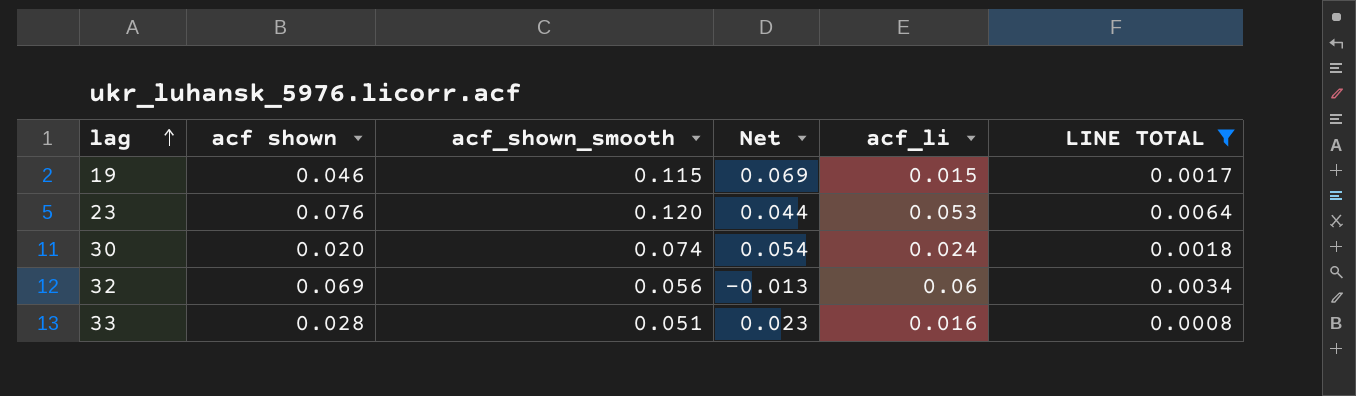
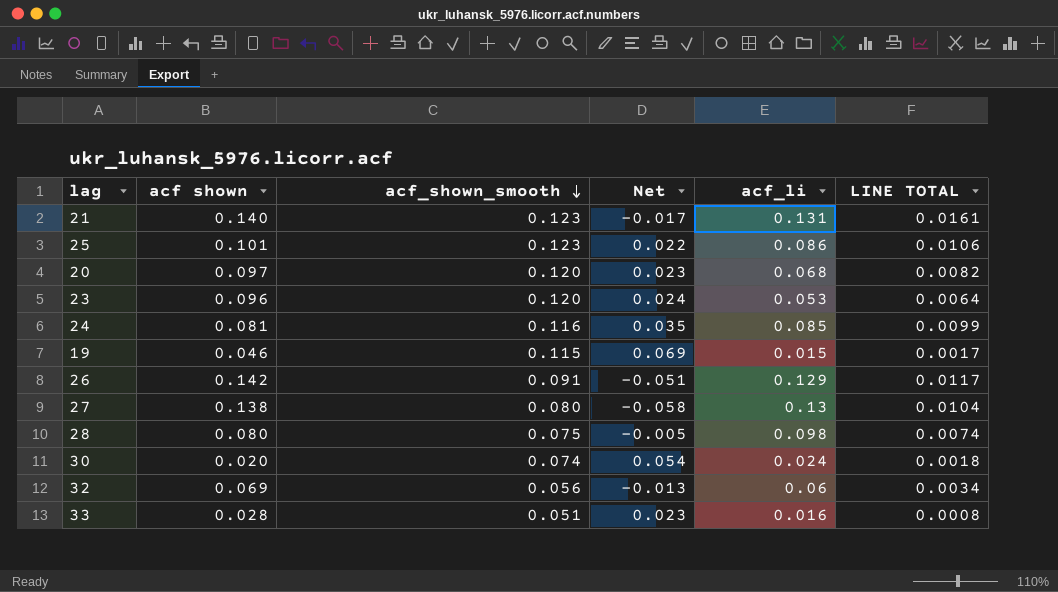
filter: LINE TOTAL <= 0.0064 -> none
row order: lag ascending -> acf_shown_smooth descending
23 | acf shown: 0.076 -> 0.096
23 | Net: 0.044 -> 0.024

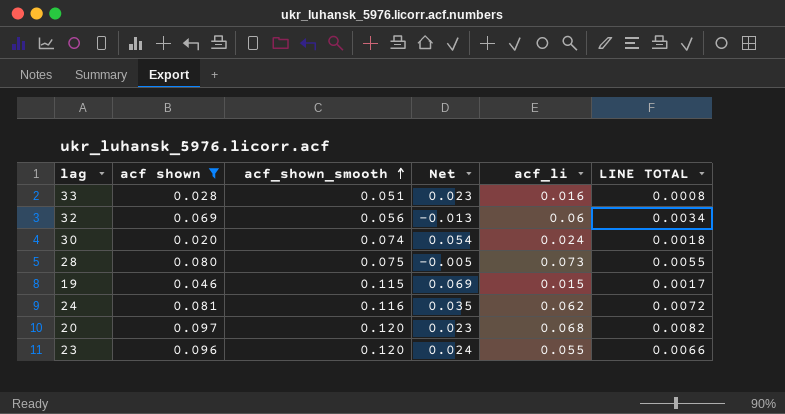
filter: none -> acf shown <= 0.097
row order: acf_shown_smooth descending -> acf_shown_smooth ascending
28 | acf_li: 0.098 -> 0.073
28 | LINE TOTAL: 0.0074 -> 0.0055
24 | acf_li: 0.085 -> 0.062
24 | LINE TOTAL: 0.0099 -> 0.0072
23 | acf_li: 0.053 -> 0.055
23 | LINE TOTAL: 0.0064 -> 0.0066

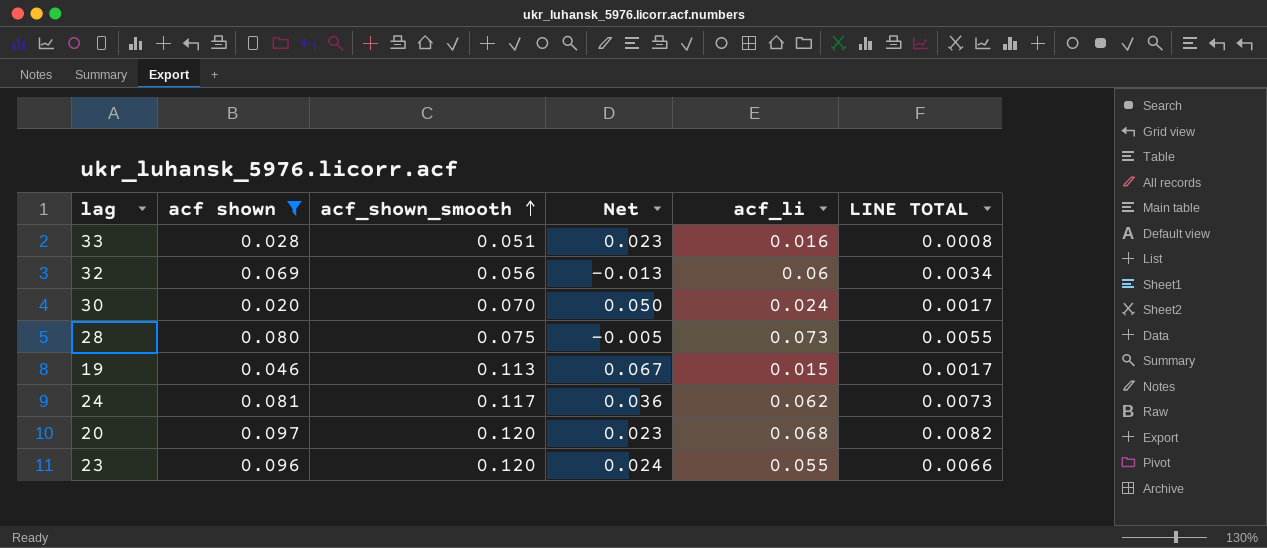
30 | acf_shown_smooth: 0.074 -> 0.070
30 | Net: 0.054 -> 0.050
30 | LINE TOTAL: 0.0018 -> 0.0017
19 | acf_shown_smooth: 0.115 -> 0.113
19 | Net: 0.069 -> 0.067
24 | acf_shown_smooth: 0.116 -> 0.117
24 | Net: 0.035 -> 0.036
24 | LINE TOTAL: 0.0072 -> 0.0073

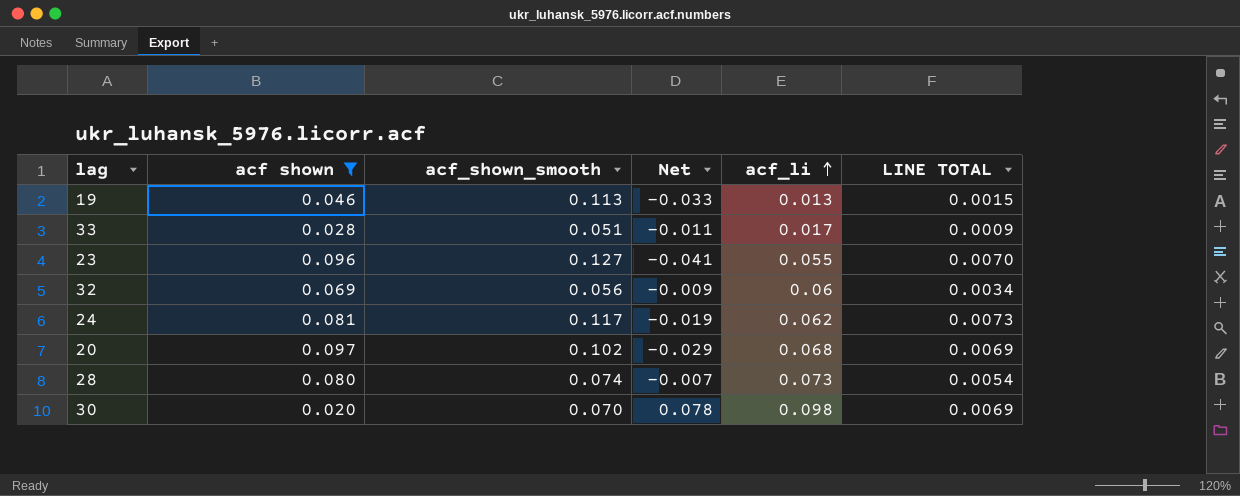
row order: acf_shown_smooth ascending -> acf_li ascending
column Net | formula: [acf_shown_smooth] - [acf shown] -> [acf_li] - [acf shown]
19 | acf_li: 0.015 -> 0.013
19 | LINE TOTAL: 0.0017 -> 0.0015
33 | acf_li: 0.016 -> 0.017
33 | LINE TOTAL: 0.0008 -> 0.0009
23 | acf_shown_smooth: 0.120 -> 0.127
23 | LINE TOTAL: 0.0066 -> 0.0070
20 | acf_shown_smooth: 0.120 -> 0.102
20 | LINE TOTAL: 0.0082 -> 0.0069
28 | acf_shown_smooth: 0.075 -> 0.074
28 | LINE TOTAL: 0.0055 -> 0.0054
30 | acf_li: 0.024 -> 0.098
30 | LINE TOTAL: 0.0017 -> 0.0069

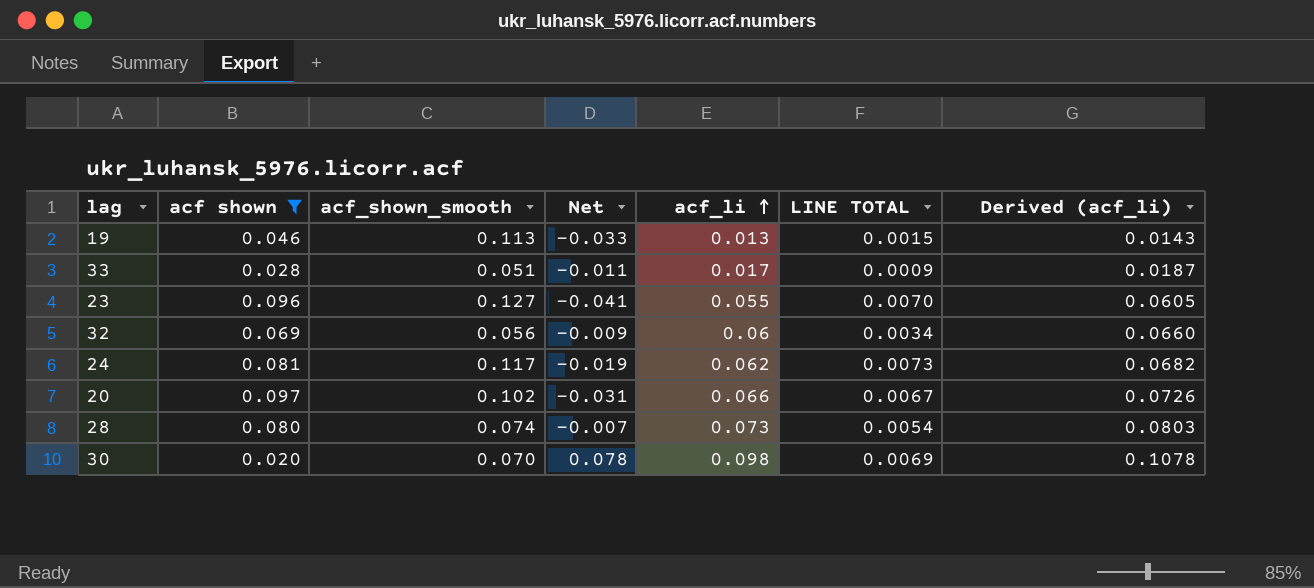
column Derived (acf_li) | formula: none -> [acf_li] * 1.1
20 | Net: -0.029 -> -0.031
20 | acf_li: 0.068 -> 0.066
20 | LINE TOTAL: 0.0069 -> 0.0067

